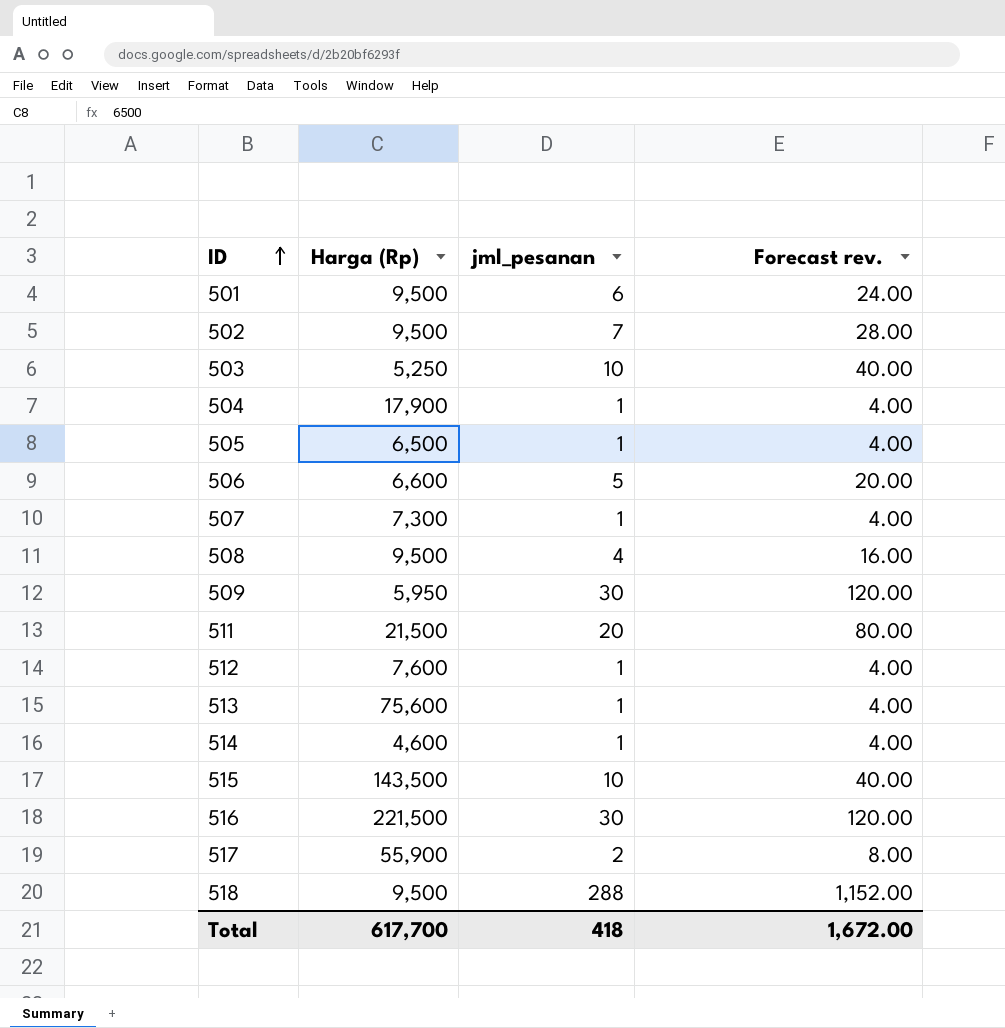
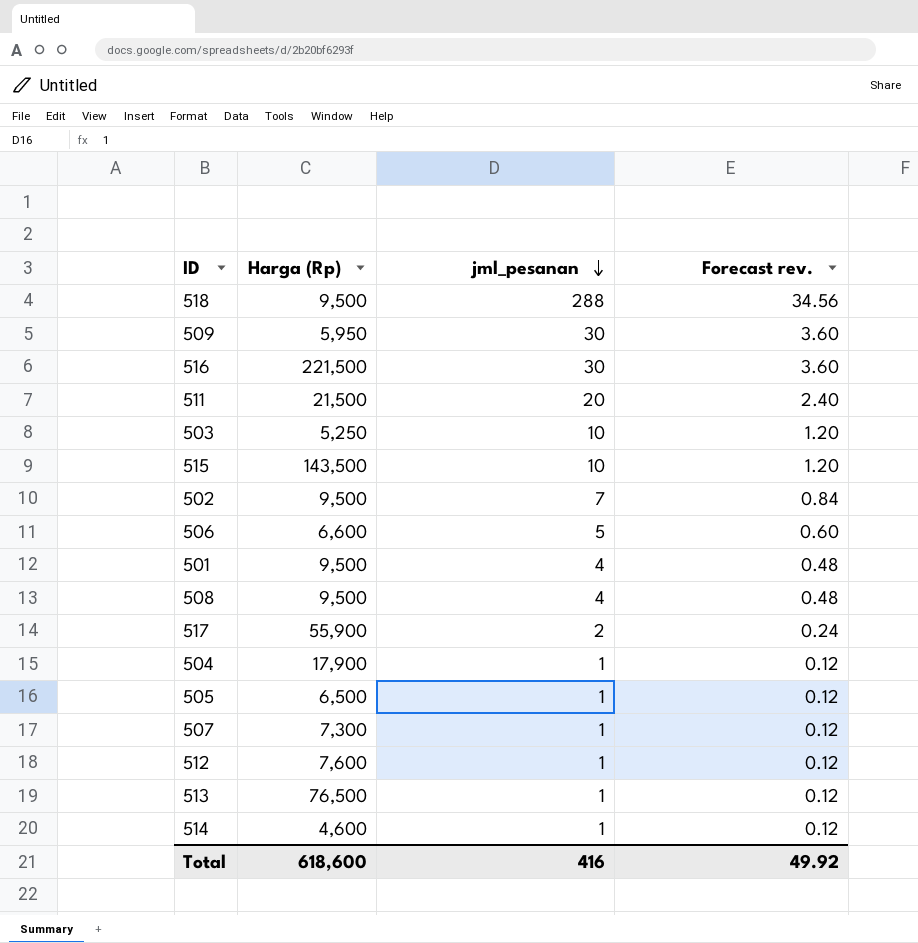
row order: ID ascending -> jml_pesanan descending
column Forecast rev. | formula: [jml_pesanan] * 4 -> [jml_pesanan] * 0.12
501 | jml_pesanan: 6 -> 4
513 | Harga (Rp): 75,600 -> 76,500
Total | Harga (Rp): 617,700 -> 618,600
Total | jml_pesanan: 418 -> 416
Total | Forecast rev.: 1,672.00 -> 49.92

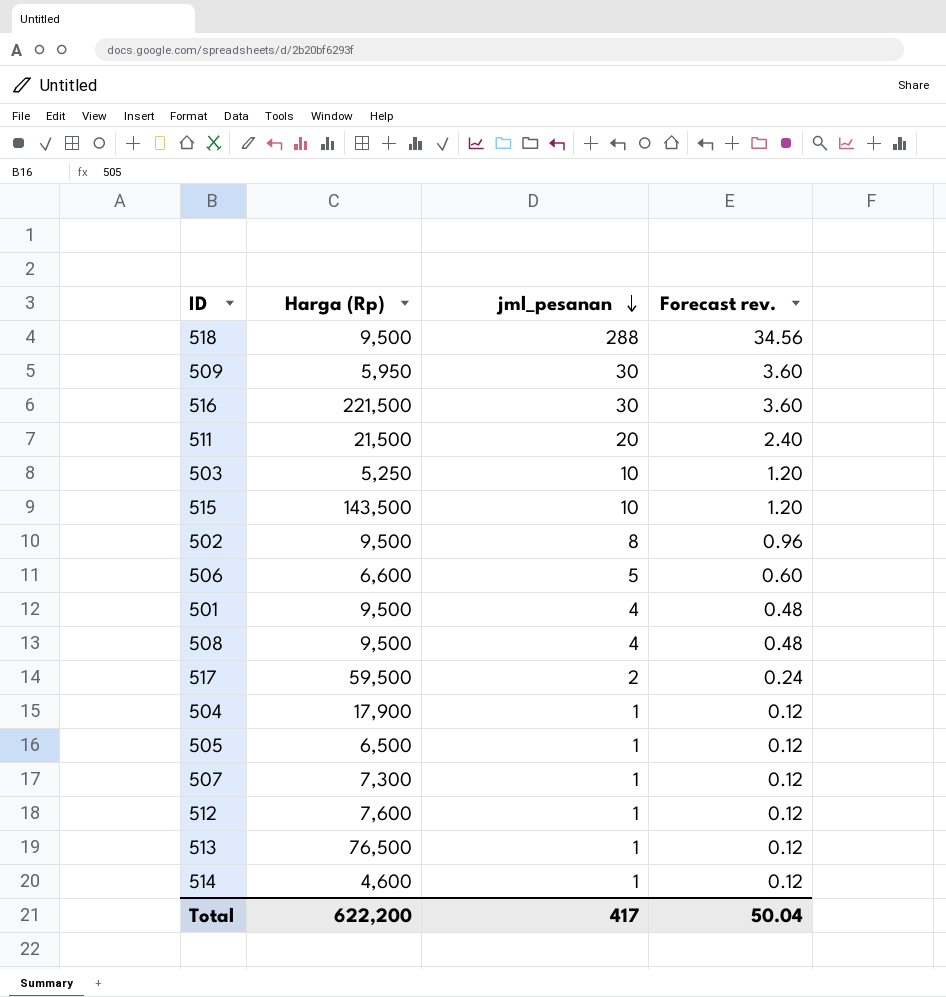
502 | jml_pesanan: 7 -> 8
502 | Forecast rev.: 0.84 -> 0.96
517 | Harga (Rp): 55,900 -> 59,500
Total | Harga (Rp): 618,600 -> 622,200
Total | jml_pesanan: 416 -> 417
Total | Forecast rev.: 49.92 -> 50.04

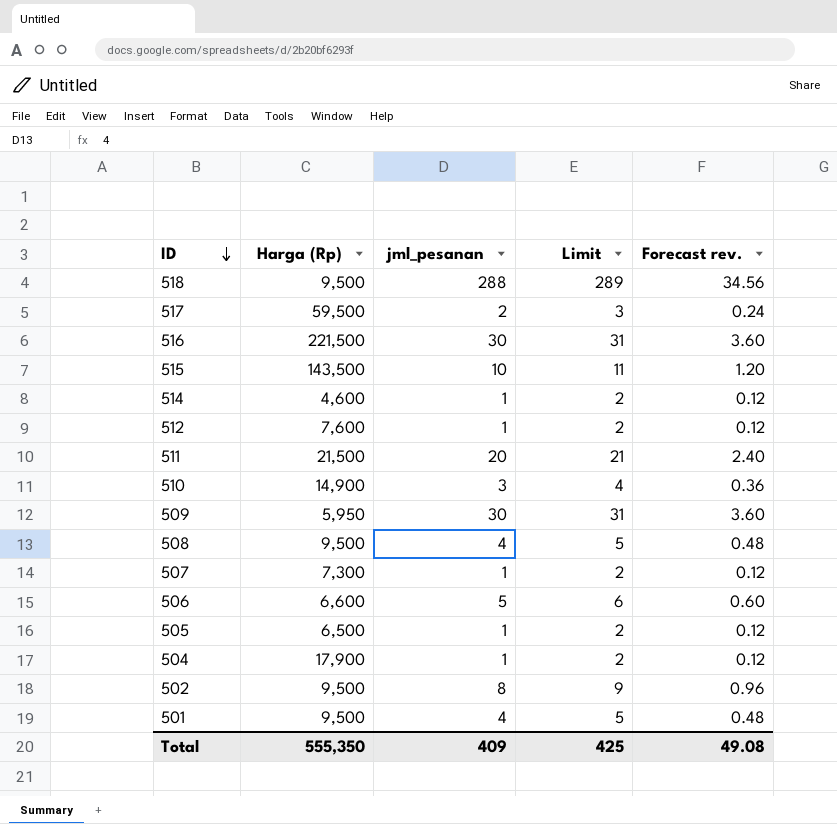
row order: jml_pesanan descending -> ID descending
column Limit | formula: none -> [jml_pesanan] + 1
row 503: 5,250 | 10 | 1.20 -> none
row 513: 76,500 | 1 | 0.12 -> none
row 510: none -> 14,900 | 3 | 4 | 0.36
Total | Harga (Rp): 622,200 -> 555,350
Total | jml_pesanan: 417 -> 409
Total | Forecast rev.: 50.04 -> 49.08

